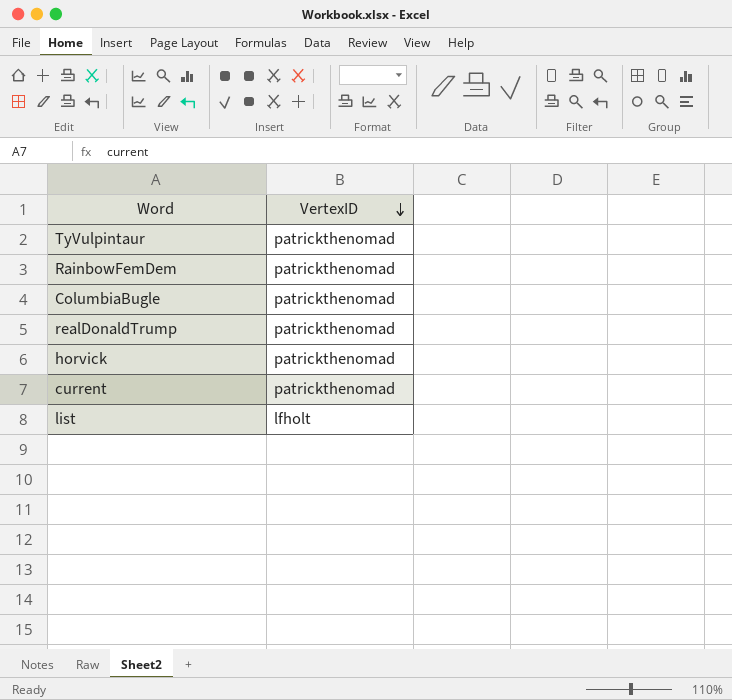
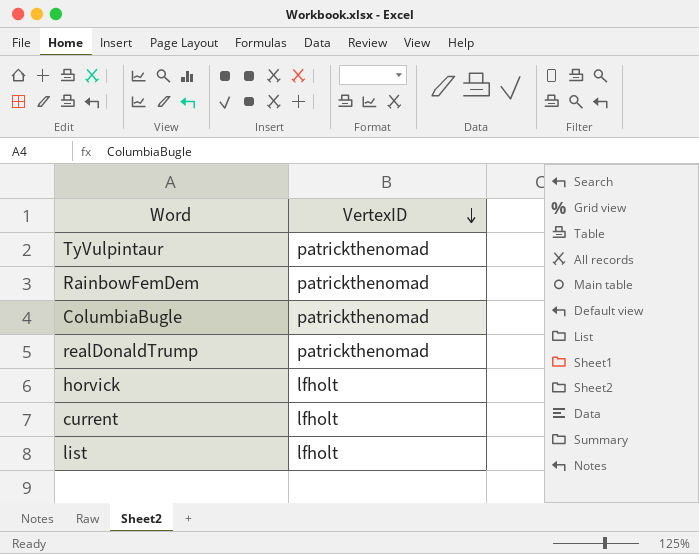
horvick | VertexID: patrickthenomad -> lfholt
current | VertexID: patrickthenomad -> lfholt

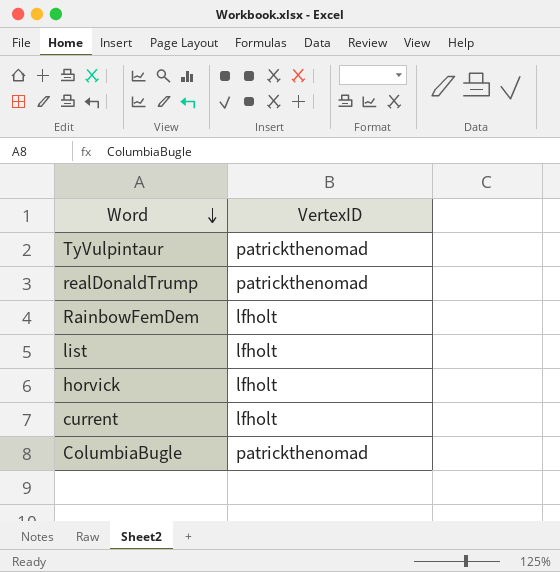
row order: VertexID descending -> Word descending
RainbowFemDem | VertexID: patrickthenomad -> lfholt

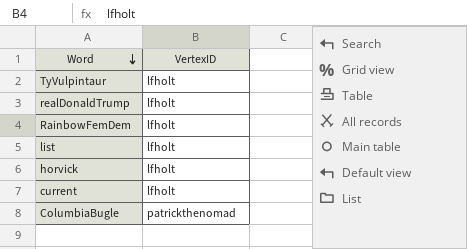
TyVulpintaur | VertexID: patrickthenomad -> lfholt
realDonaldTrump | VertexID: patrickthenomad -> lfholt

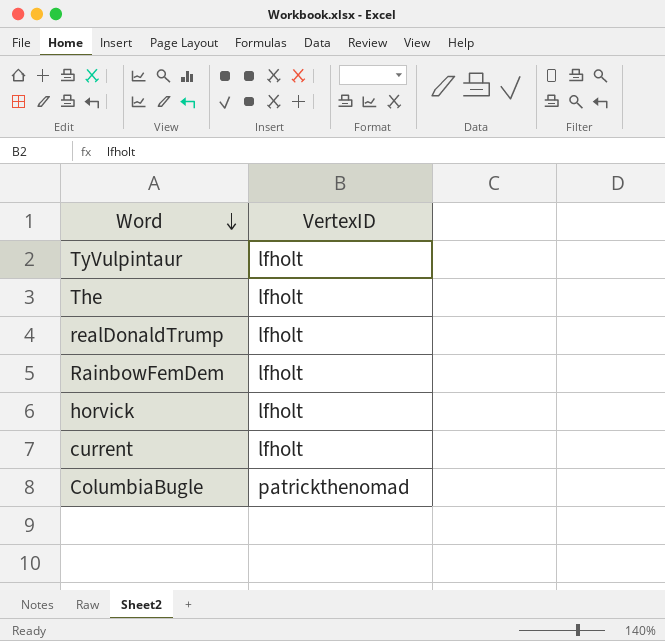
row list: lfholt -> none
row The: none -> lfholt

